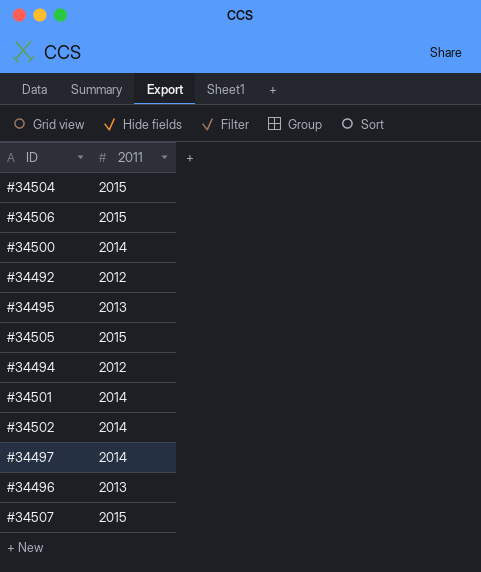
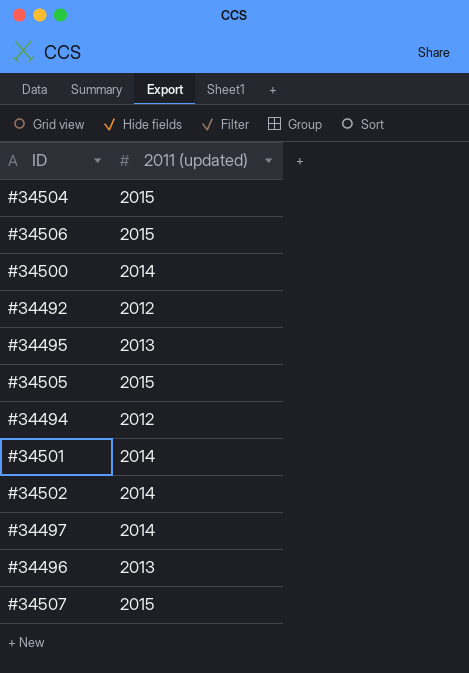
column name: 2011 -> 2011 (updated)

